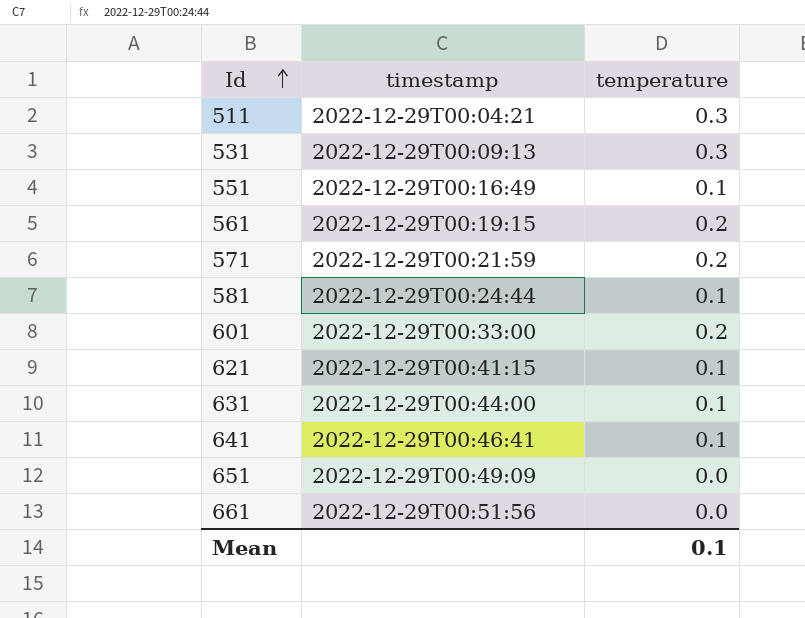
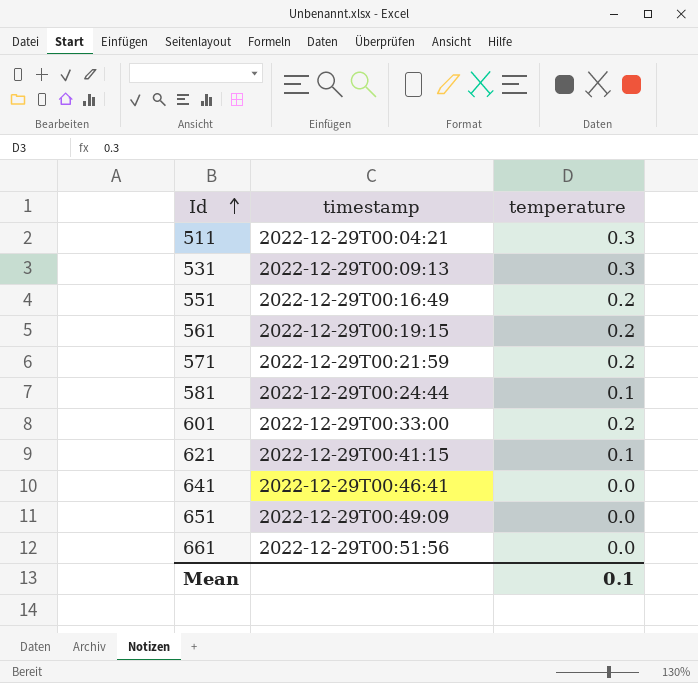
row 631: 2022-12-29T00:44:00 | 0.1 -> none
551 | temperature: 0.1 -> 0.2
641 | temperature: 0.1 -> 0.0

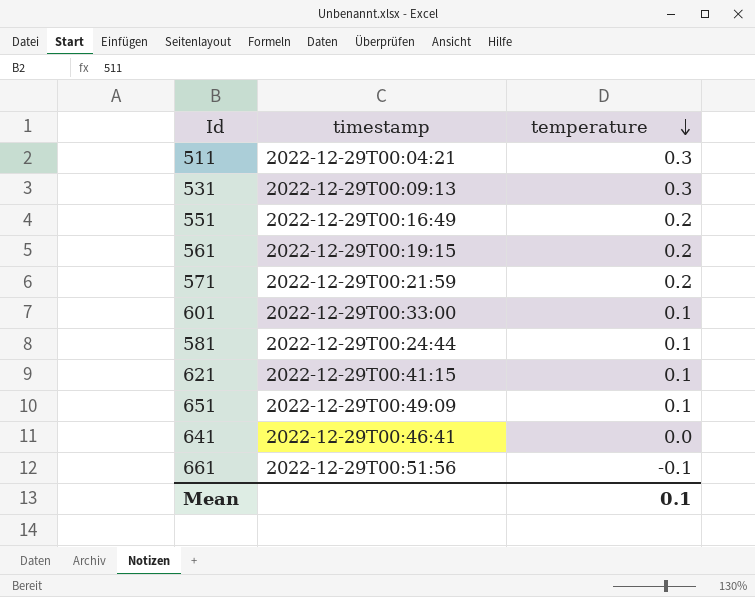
row order: Id ascending -> temperature descending
601 | temperature: 0.2 -> 0.1
651 | temperature: 0.0 -> 0.1
661 | temperature: 0.0 -> -0.1

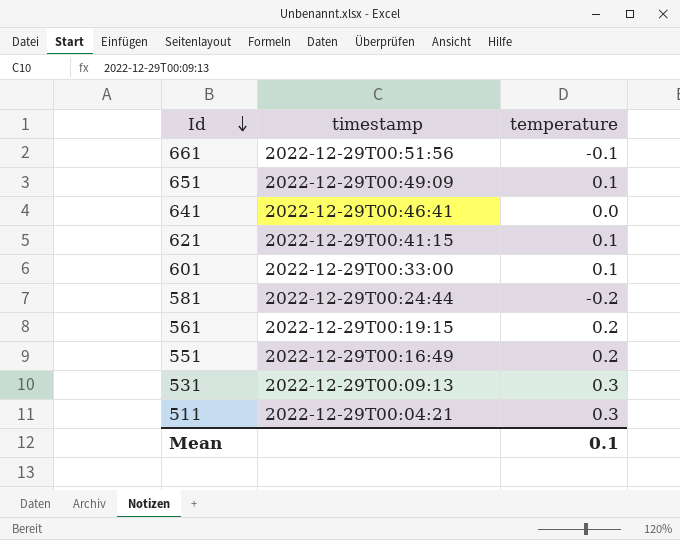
row order: temperature descending -> Id descending
row 571: 2022-12-29T00:21:59 | 0.2 -> none
581 | temperature: 0.1 -> -0.2

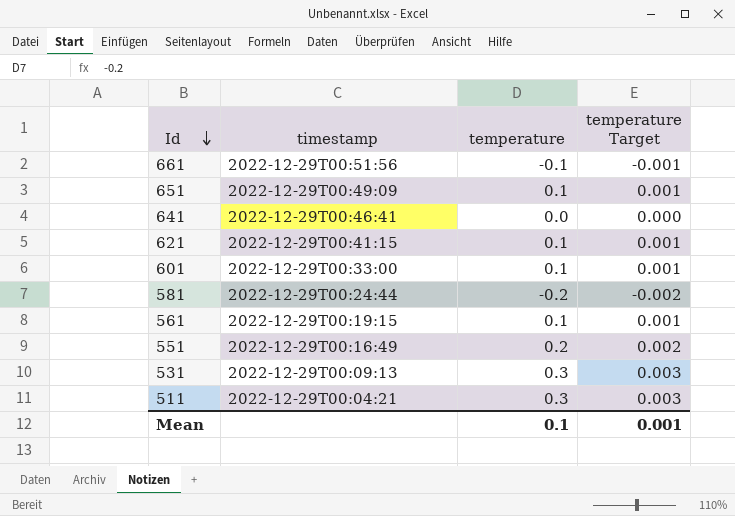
column temperature Target | formula: none -> [temperature] * 0.01
561 | temperature: 0.2 -> 0.1

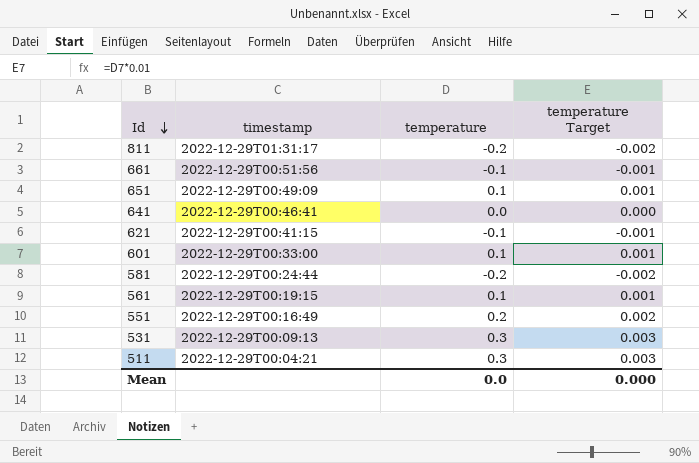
row 811: none -> 2022-12-29T01:31:17 | -0.2 | -0.002
621 | temperature: 0.1 -> -0.1
621 | temperature Target: 0.001 -> -0.001
Mean | temperature: 0.1 -> 0.0
Mean | temperature Target: 0.001 -> 0.000

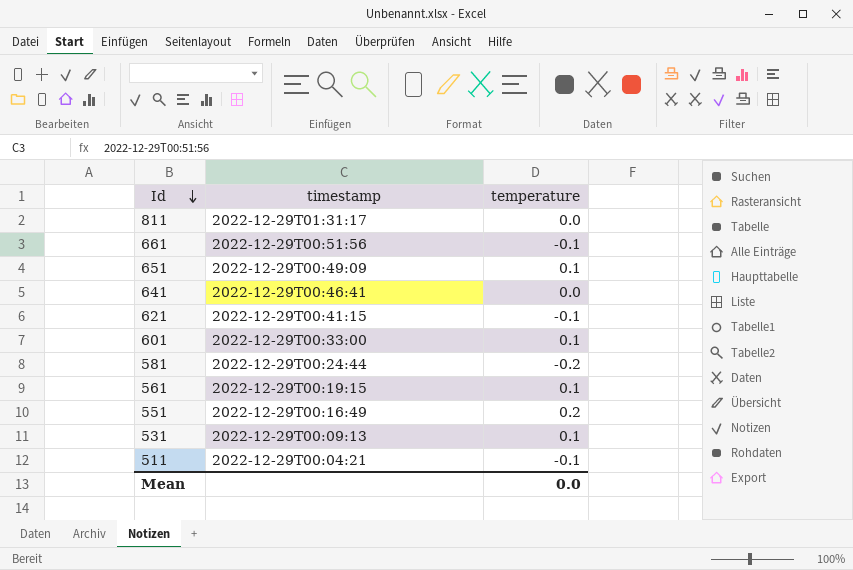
column temperature Target | formula: [temperature] * 0.01 -> none
811 | temperature: -0.2 -> 0.0
531 | temperature: 0.3 -> 0.1
511 | temperature: 0.3 -> -0.1

